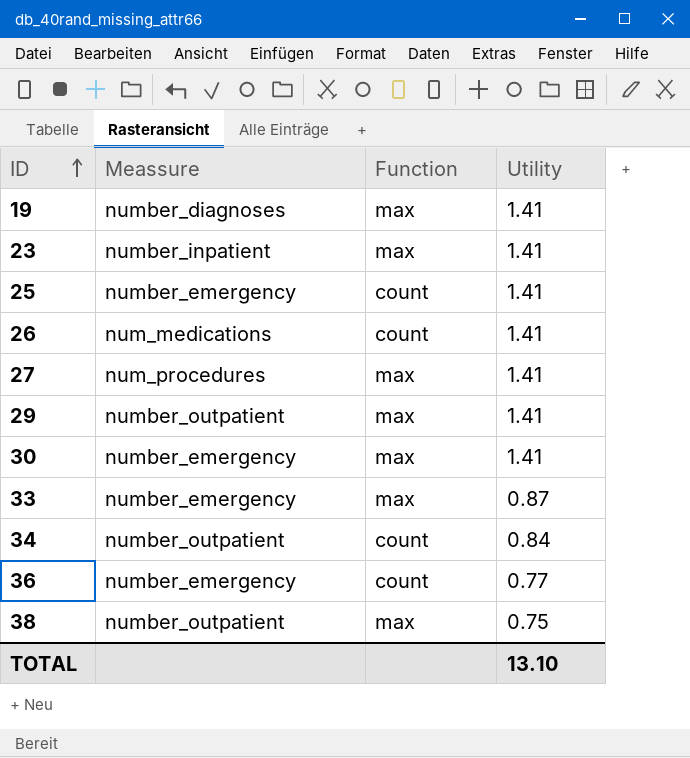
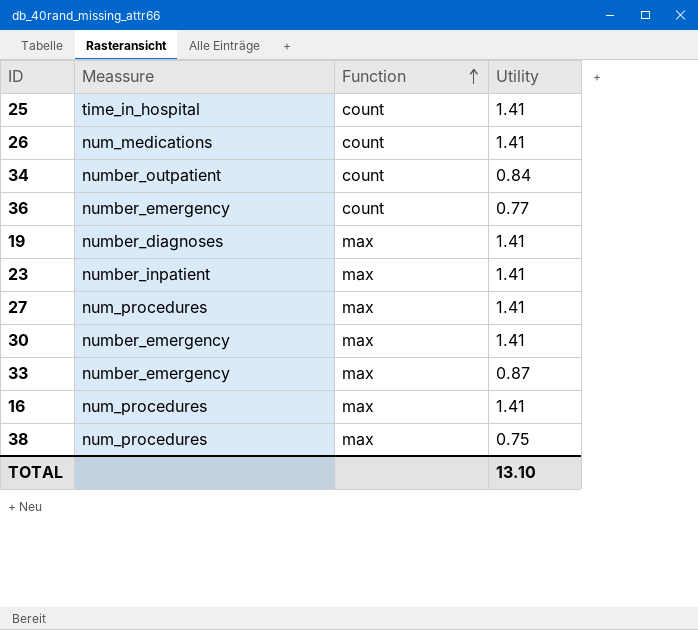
row order: ID ascending -> Function ascending
row 29: number_outpatient | max | 1.41 -> none
25 | Meassure: number_emergency -> time_in_hospital
row 16: none -> num_procedures | max | 1.41
38 | Meassure: number_outpatient -> num_procedures

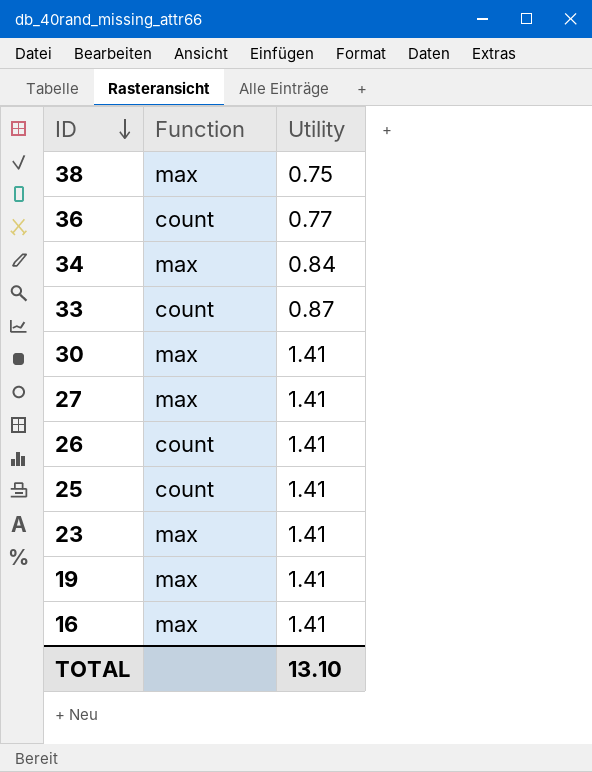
row order: Function ascending -> ID descending
column Meassure | position: 2 -> none
34 | Function: count -> max
33 | Function: max -> count

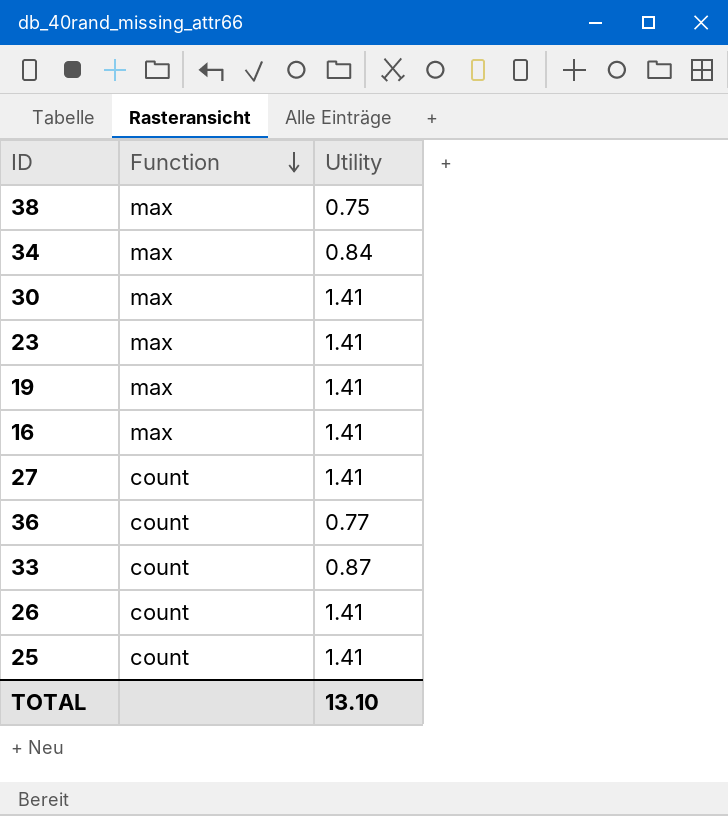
row order: ID descending -> Function descending
27 | Function: max -> count

